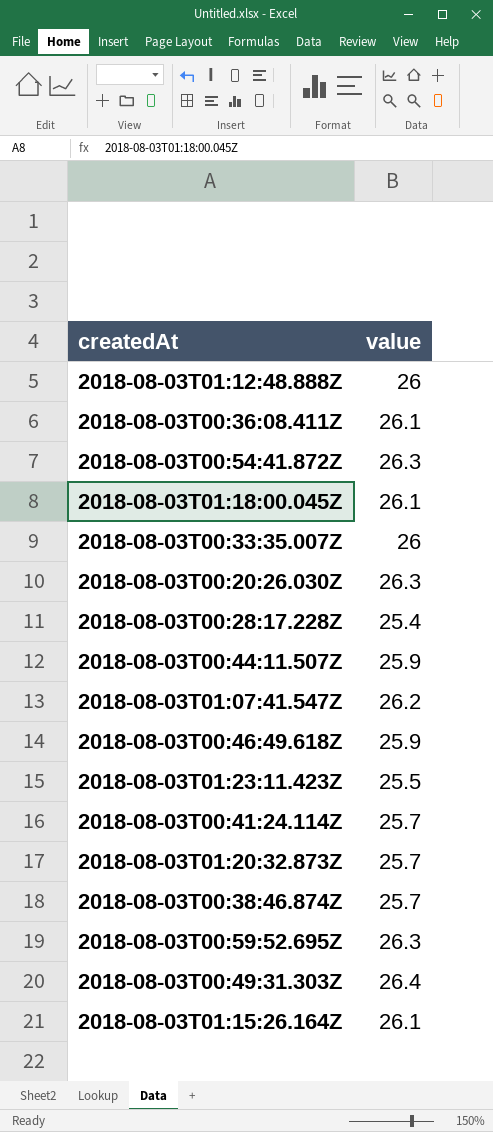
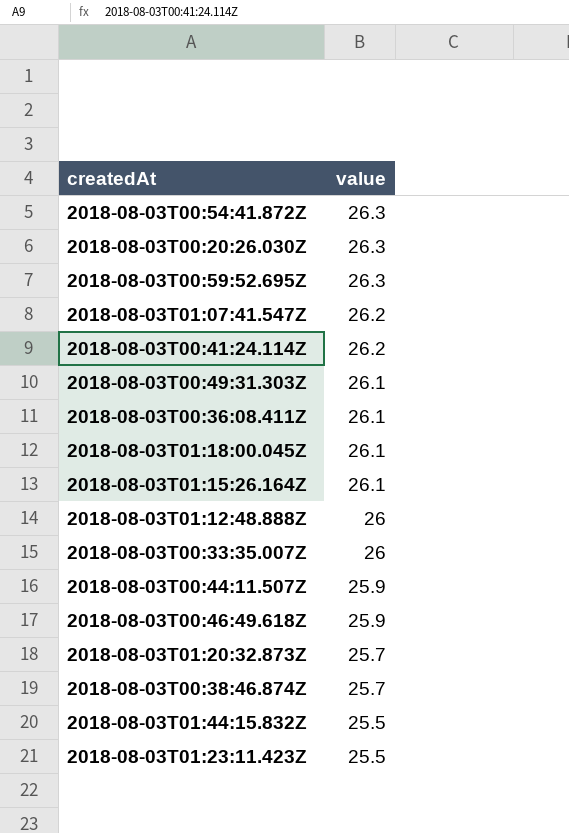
row order: none -> value descending
row 2018-08-03T00:28:17.228Z: 25.4 -> none
2018-08-03T00:41:24.114Z | value: 25.7 -> 26.2
2018-08-03T00:49:31.303Z | value: 26.4 -> 26.1
row 2018-08-03T01:44:15.832Z: none -> 25.5

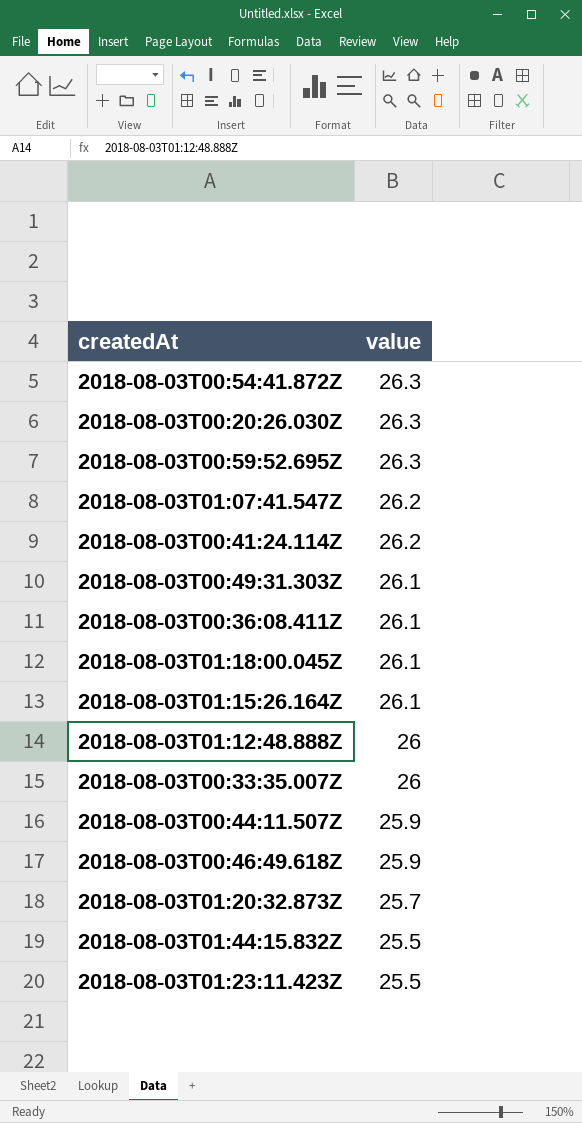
row 2018-08-03T00:38:46.874Z: 25.7 -> none

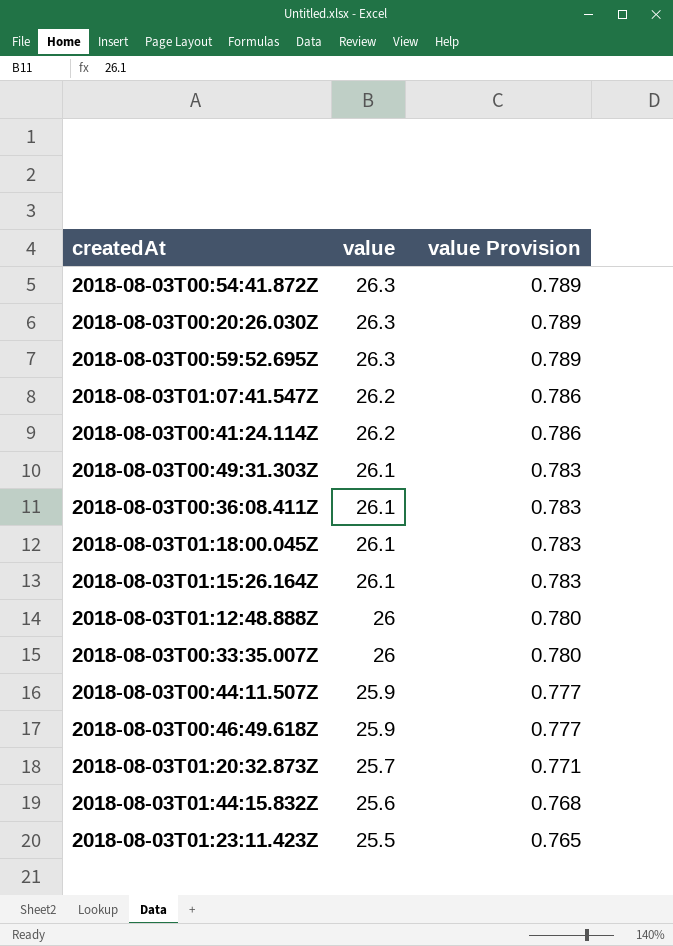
column value Provision | formula: none -> [value] * 0.03
2018-08-03T01:44:15.832Z | value: 25.5 -> 25.6

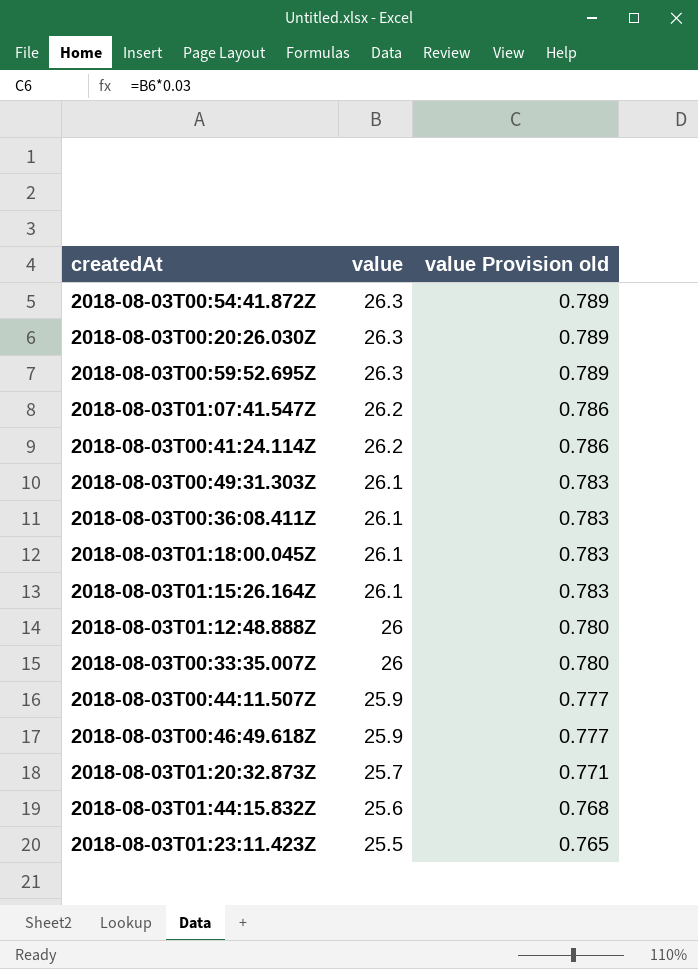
column name: value Provision -> value Provision old

